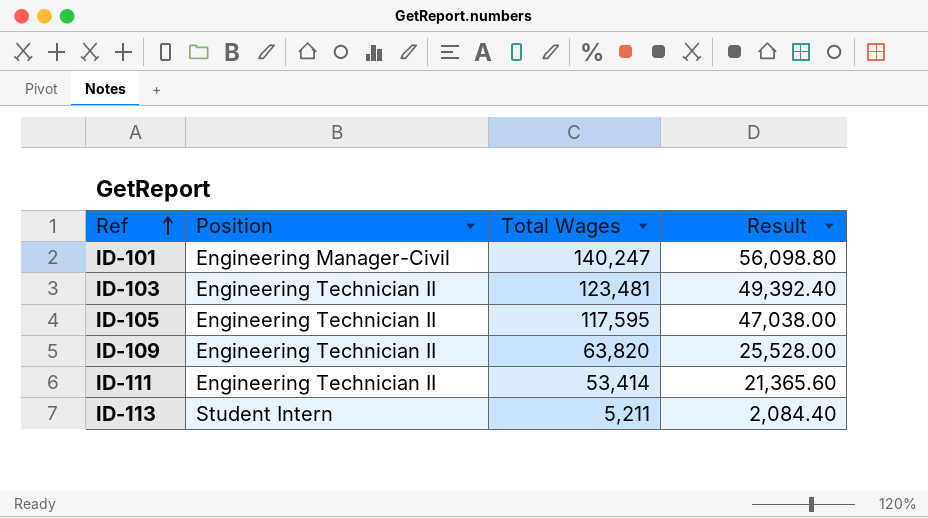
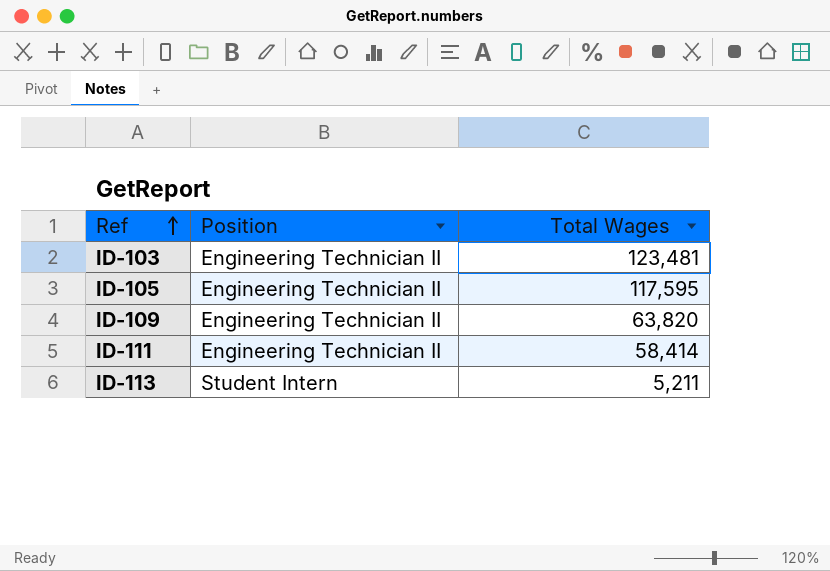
column Result | formula: [Total Wages] * 0.4 -> none
row ID-101: Engineering Manager-Civil | 140,247 | 56,098.80 -> none
ID-111 | Total Wages: 53,414 -> 58,414

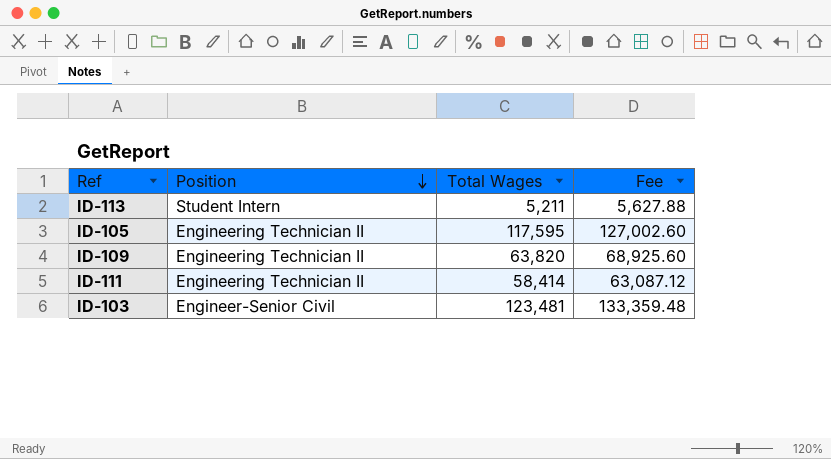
row order: Ref ascending -> Position descending
column Fee | formula: none -> [Total Wages] * 1.08
ID-103 | Position: Engineering Technician II -> Engineer-Senior Civil

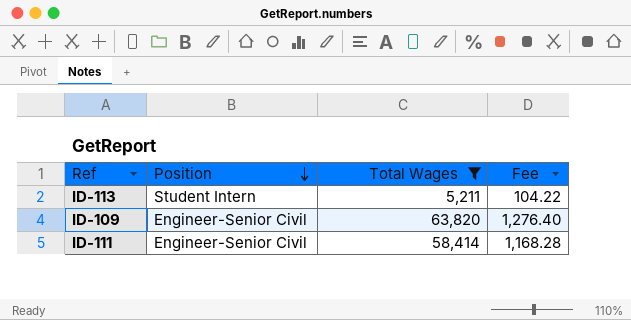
filter: none -> Total Wages <= 63,820
column Fee | formula: [Total Wages] * 1.08 -> [Total Wages] * 0.02
ID-109 | Position: Engineering Technician II -> Engineer-Senior Civil
ID-111 | Position: Engineering Technician II -> Engineer-Senior Civil

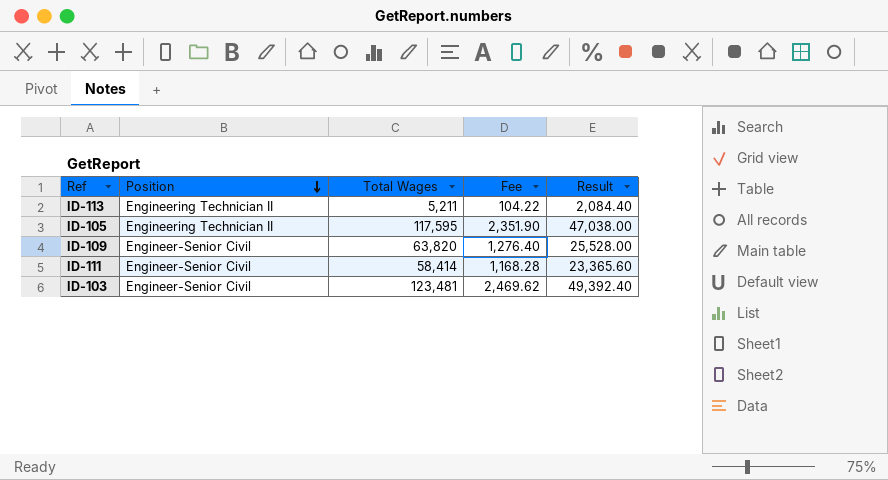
filter: Total Wages <= 63,820 -> none
column Result | formula: none -> [Total Wages] * 0.4
ID-113 | Position: Student Intern -> Engineering Technician II

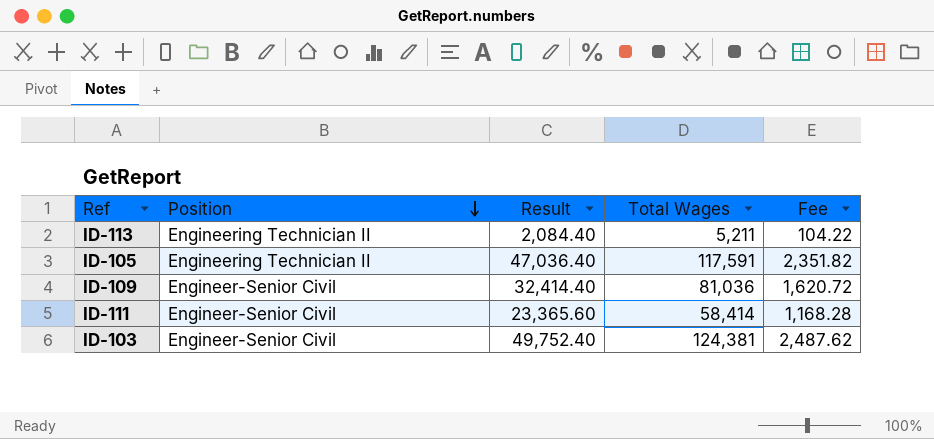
column Result | position: 5 -> 3
ID-105 | Result: 47,038.00 -> 47,036.40
ID-105 | Total Wages: 117,595 -> 117,591
ID-105 | Fee: 2,351.90 -> 2,351.82
ID-109 | Result: 25,528.00 -> 32,414.40
ID-109 | Total Wages: 63,820 -> 81,036
ID-109 | Fee: 1,276.40 -> 1,620.72
ID-103 | Result: 49,392.40 -> 49,752.40
ID-103 | Total Wages: 123,481 -> 124,381
ID-103 | Fee: 2,469.62 -> 2,487.62

